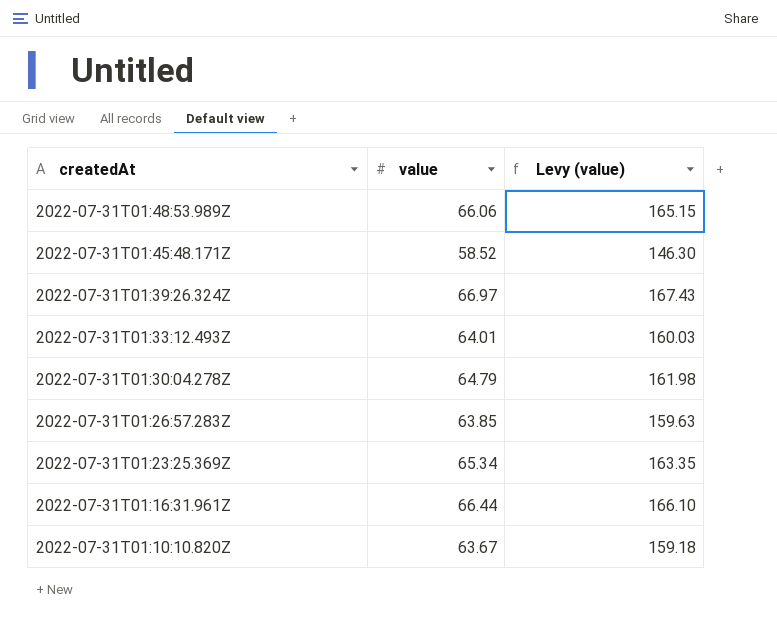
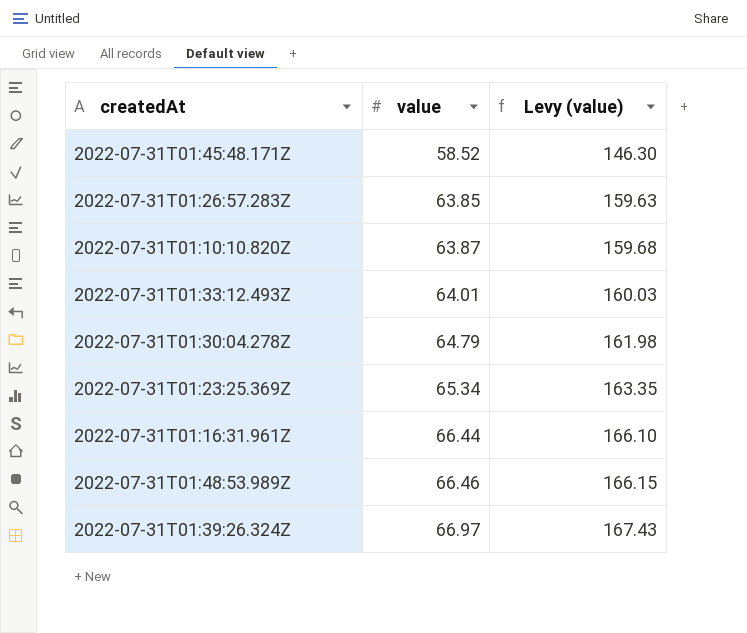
row order: createdAt descending -> value ascending
2022-07-31T01:10:10.820Z | value: 63.67 -> 63.87
2022-07-31T01:10:10.820Z | Levy (value): 159.18 -> 159.68
2022-07-31T01:48:53.989Z | value: 66.06 -> 66.46
2022-07-31T01:48:53.989Z | Levy (value): 165.15 -> 166.15

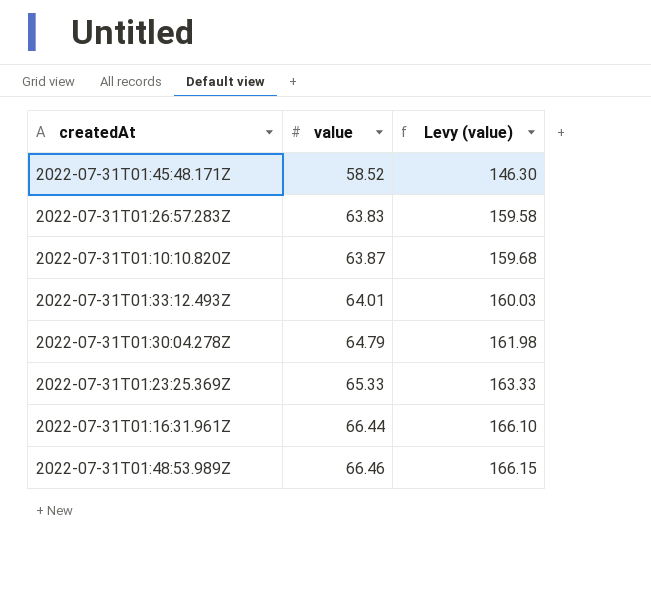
row 2022-07-31T01:39:26.324Z: 66.97 | 167.43 -> none
2022-07-31T01:26:57.283Z | value: 63.85 -> 63.83
2022-07-31T01:26:57.283Z | Levy (value): 159.63 -> 159.58
2022-07-31T01:23:25.369Z | value: 65.34 -> 65.33
2022-07-31T01:23:25.369Z | Levy (value): 163.35 -> 163.33

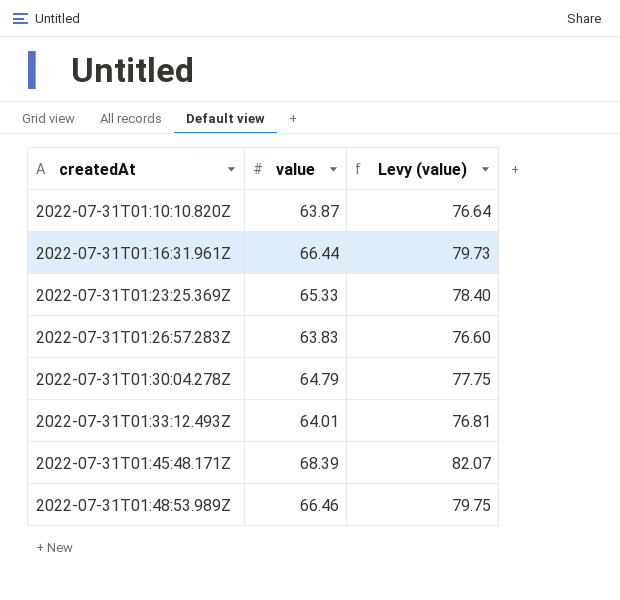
row order: value ascending -> createdAt ascending
column Levy (value) | formula: [value] * 2.5 -> [value] * 1.2
2022-07-31T01:45:48.171Z | value: 58.52 -> 68.39

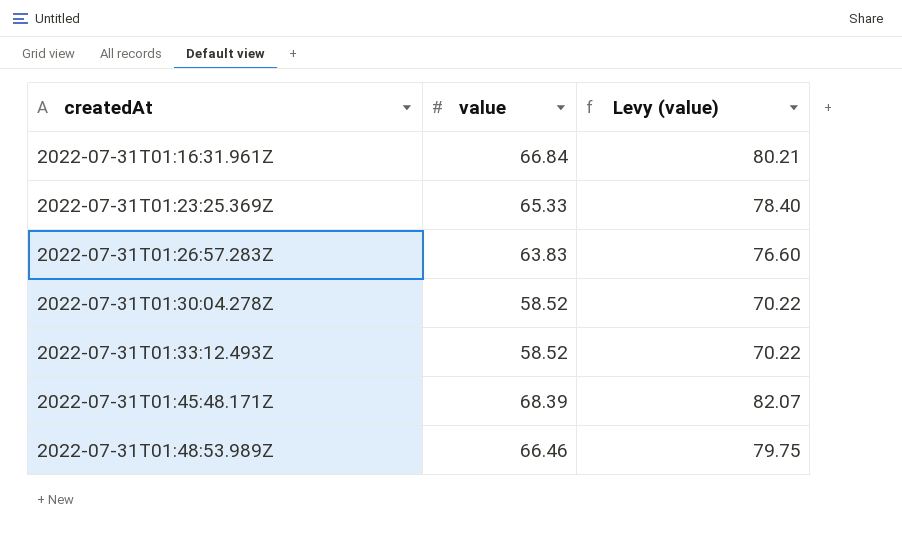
row 2022-07-31T01:10:10.820Z: 63.87 | 76.64 -> none
2022-07-31T01:16:31.961Z | value: 66.44 -> 66.84
2022-07-31T01:16:31.961Z | Levy (value): 79.73 -> 80.21
2022-07-31T01:30:04.278Z | value: 64.79 -> 58.52
2022-07-31T01:30:04.278Z | Levy (value): 77.75 -> 70.22
2022-07-31T01:33:12.493Z | value: 64.01 -> 58.52
2022-07-31T01:33:12.493Z | Levy (value): 76.81 -> 70.22

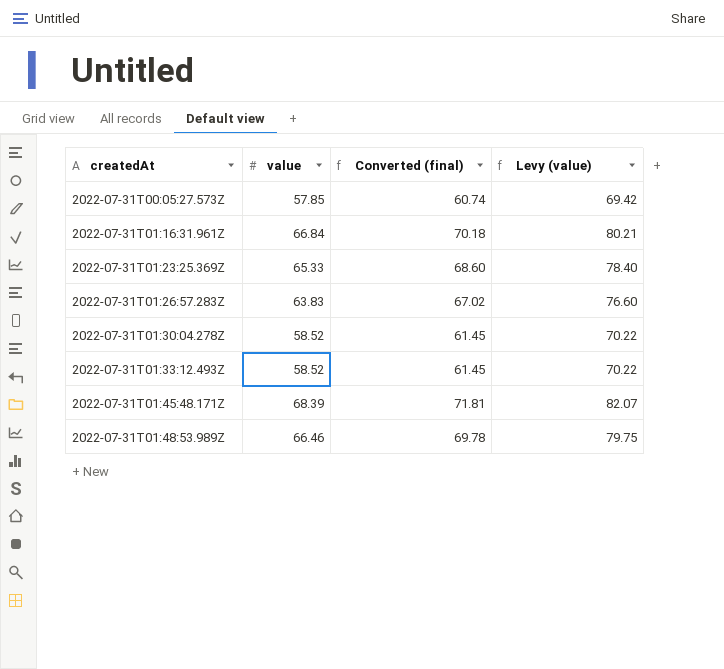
column Converted (final) | formula: none -> [value] * 1.05
row 2022-07-31T00:05:27.573Z: none -> 57.85 | 60.74 | 69.42

